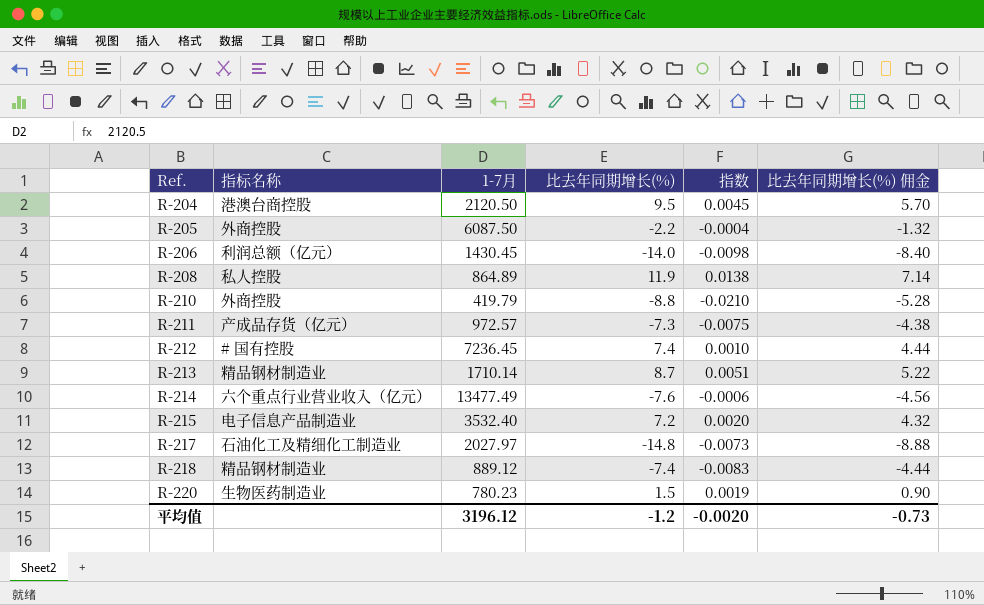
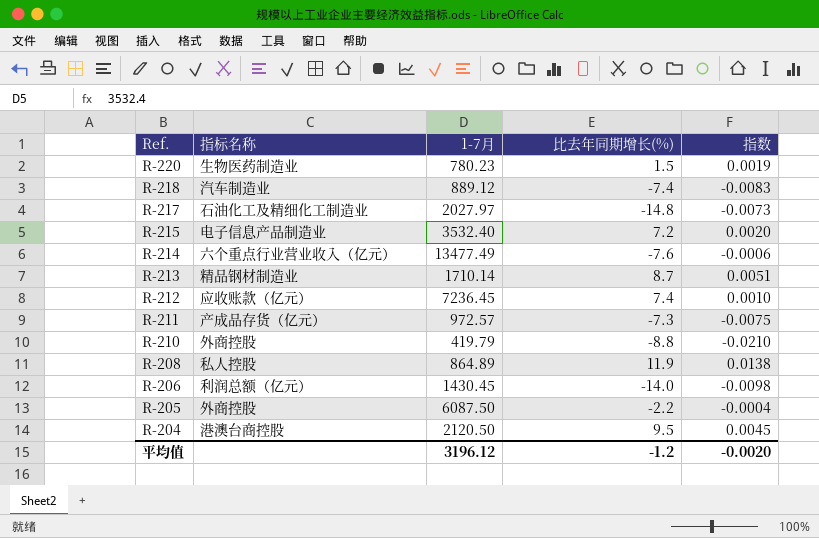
row order: Ref. ascending -> Ref. descending
column 比去年同期增长(%) 佣金 | formula: [比去年同期增长(%)] * 0.6 -> none
R-218 | 指标名称: 精品钢材制造业 -> 汽车制造业
R-212 | 指标名称: # 国有控股 -> 应收账款（亿元）

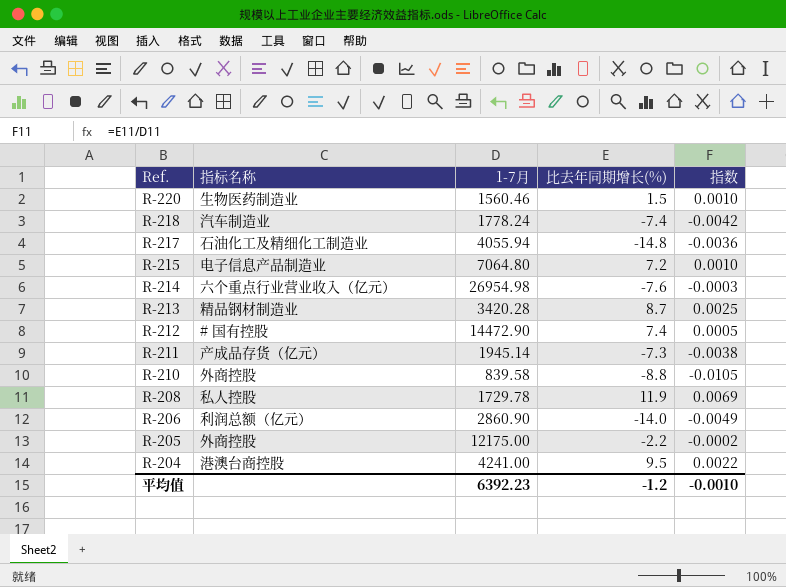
R-220 | 1-7月: 780.23 -> 1560.46
R-220 | 指数: 0.0019 -> 0.0010
R-218 | 1-7月: 889.12 -> 1778.24
R-218 | 指数: -0.0083 -> -0.0042
R-217 | 1-7月: 2027.97 -> 4055.94
R-217 | 指数: -0.0073 -> -0.0036
R-215 | 1-7月: 3532.40 -> 7064.80
R-215 | 指数: 0.0020 -> 0.0010
R-214 | 1-7月: 13477.49 -> 26954.98
R-214 | 指数: -0.0006 -> -0.0003
R-213 | 1-7月: 1710.14 -> 3420.28
R-213 | 指数: 0.0051 -> 0.0025
R-212 | 指标名称: 应收账款（亿元） -> # 国有控股
R-212 | 1-7月: 7236.45 -> 14472.90
R-212 | 指数: 0.0010 -> 0.0005
R-211 | 1-7月: 972.57 -> 1945.14
R-211 | 指数: -0.0075 -> -0.0038
R-210 | 1-7月: 419.79 -> 839.58
R-210 | 指数: -0.0210 -> -0.0105
R-208 | 1-7月: 864.89 -> 1729.78
R-208 | 指数: 0.0138 -> 0.0069
R-206 | 1-7月: 1430.45 -> 2860.90
R-206 | 指数: -0.0098 -> -0.0049
R-205 | 1-7月: 6087.50 -> 12175.00
R-205 | 指数: -0.0004 -> -0.0002
R-204 | 1-7月: 2120.50 -> 4241.00
R-204 | 指数: 0.0045 -> 0.0022
平均值 | 1-7月: 3196.12 -> 6392.23
平均值 | 指数: -0.0020 -> -0.0010

